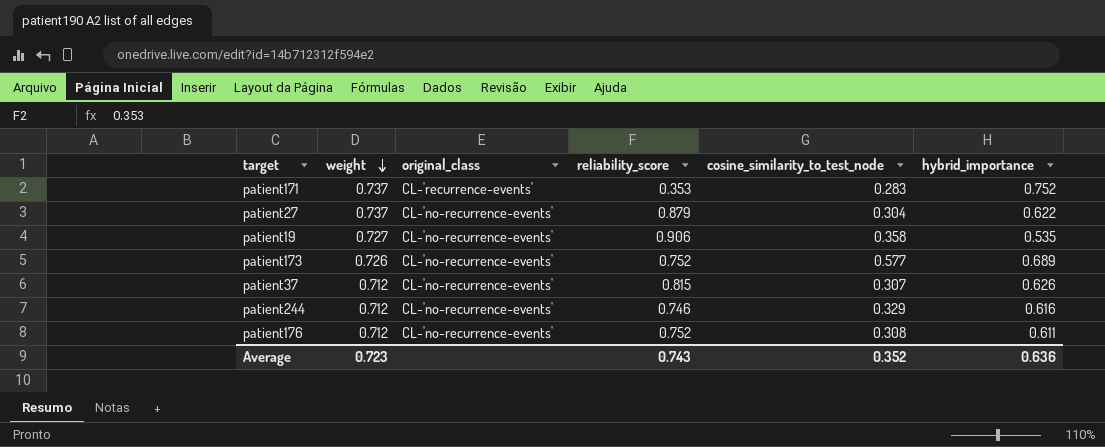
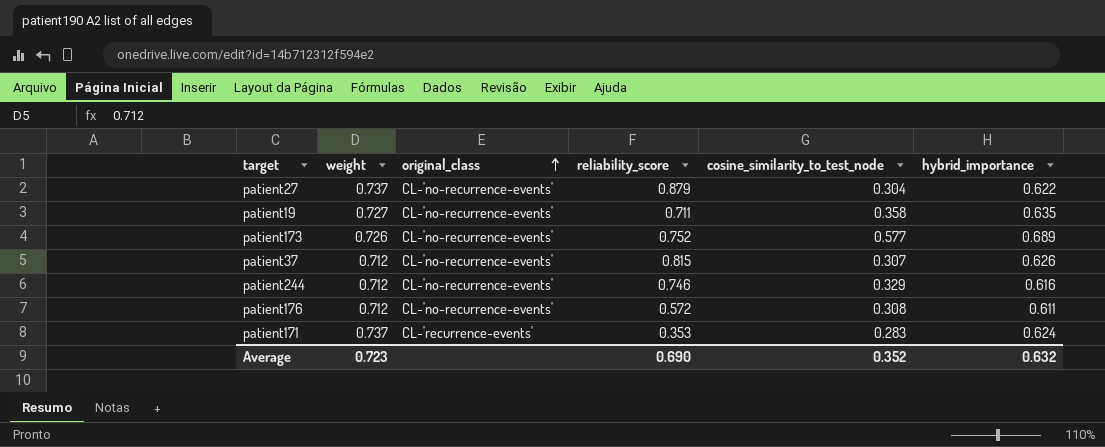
row order: weight descending -> original_class ascending
patient19 | reliability_score: 0.906 -> 0.711
patient19 | hybrid_importance: 0.535 -> 0.635
patient176 | reliability_score: 0.752 -> 0.572
patient171 | hybrid_importance: 0.752 -> 0.624
Average | reliability_score: 0.743 -> 0.690
Average | hybrid_importance: 0.636 -> 0.632

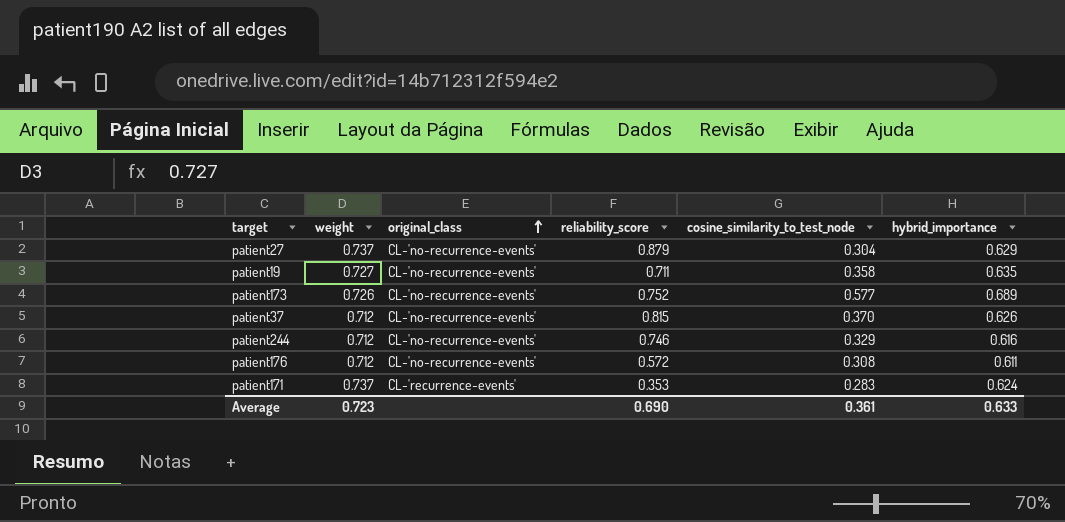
patient27 | hybrid_importance: 0.622 -> 0.629
patient37 | cosine_similarity_to_test_node: 0.307 -> 0.370
Average | cosine_similarity_to_test_node: 0.352 -> 0.361
Average | hybrid_importance: 0.632 -> 0.633

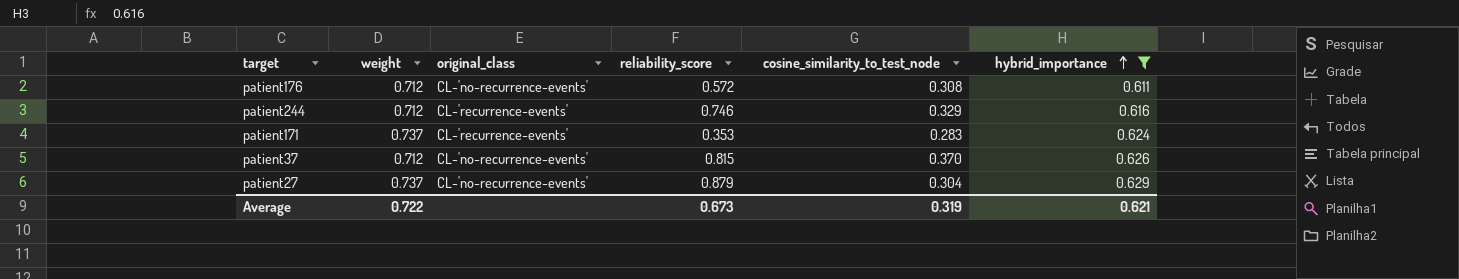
filter: none -> hybrid_importance <= 0.629
row order: original_class ascending -> hybrid_importance ascending
patient244 | original_class: CL-'no-recurrence-events' -> CL-'recurrence-events'
Average | weight: 0.723 -> 0.722
Average | reliability_score: 0.690 -> 0.673
Average | cosine_similarity_to_test_node: 0.361 -> 0.319
Average | hybrid_importance: 0.633 -> 0.621

